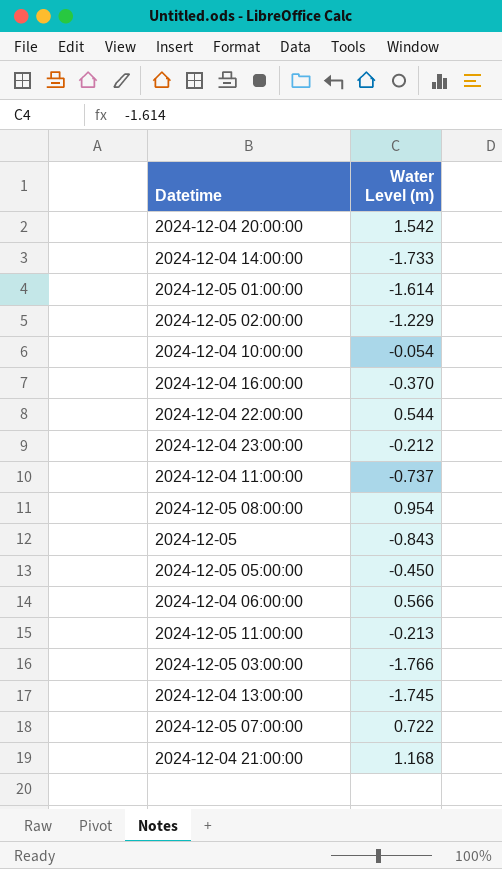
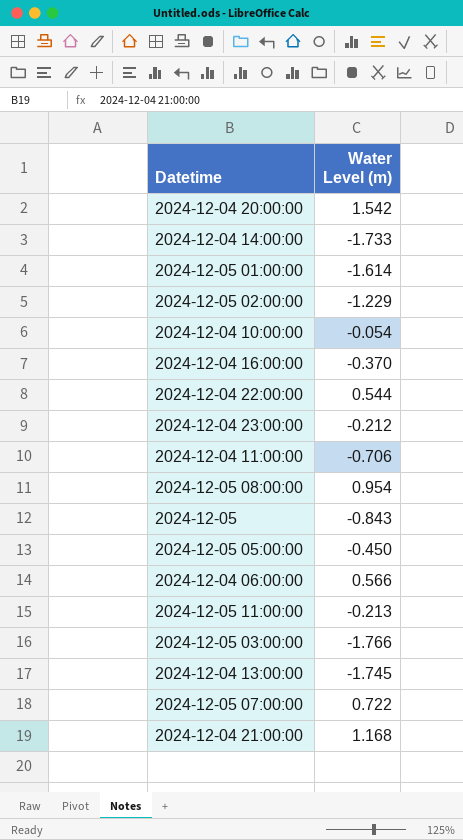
2024-12-04 11:00:00 | Water Level (m): -0.737 -> -0.706

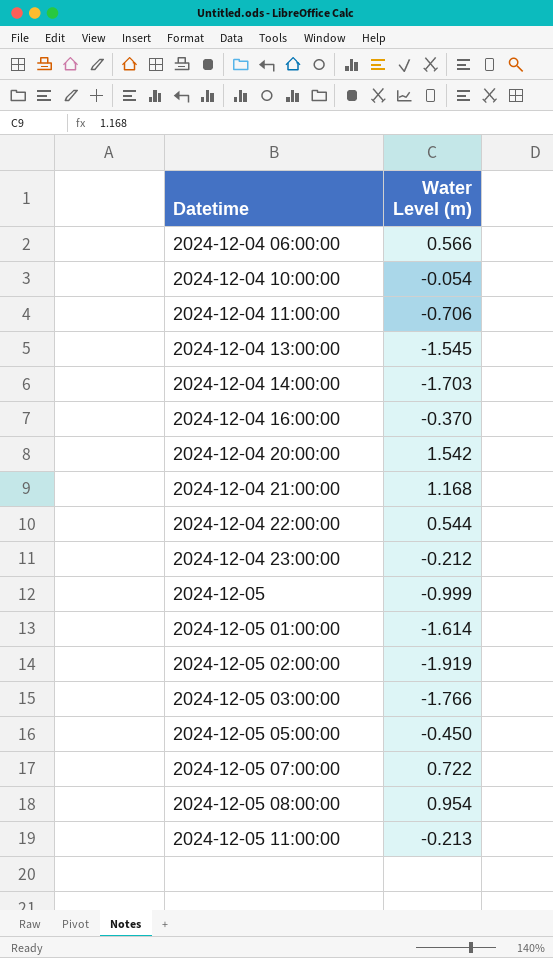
row order: none -> Datetime ascending
2024-12-04 13:00:00 | Water Level (m): -1.745 -> -1.545
2024-12-04 14:00:00 | Water Level (m): -1.733 -> -1.703
2024-12-05 | Water Level (m): -0.843 -> -0.999
2024-12-05 02:00:00 | Water Level (m): -1.229 -> -1.919

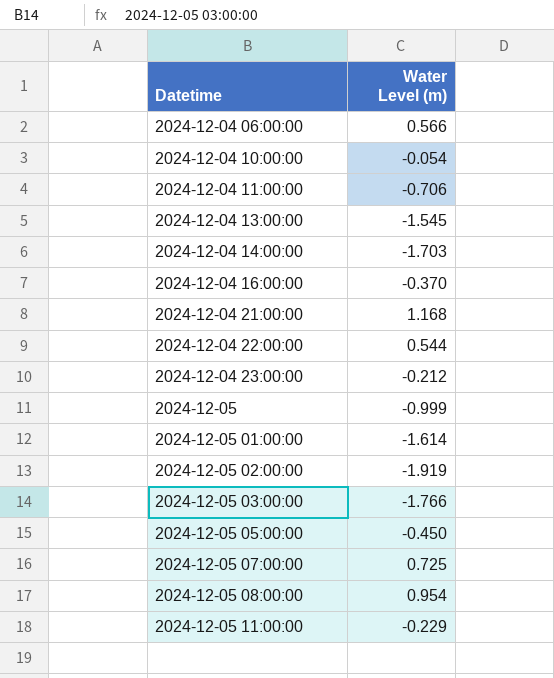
row 2024-12-04 20:00:00: 1.542 -> none
2024-12-05 07:00:00 | Water Level (m): 0.722 -> 0.725
2024-12-05 11:00:00 | Water Level (m): -0.213 -> -0.229

